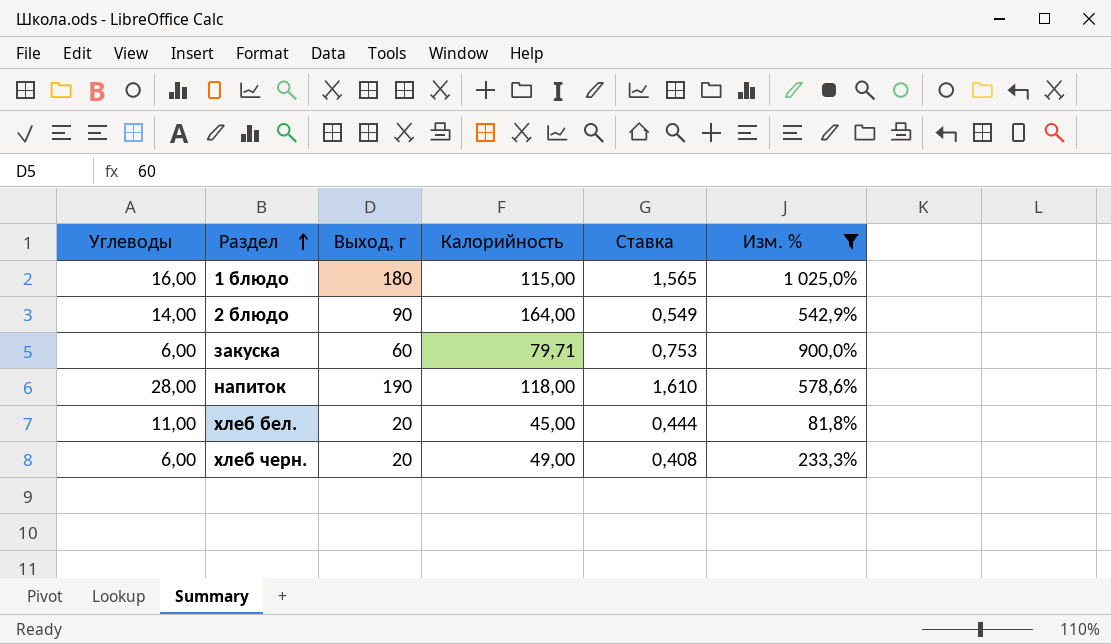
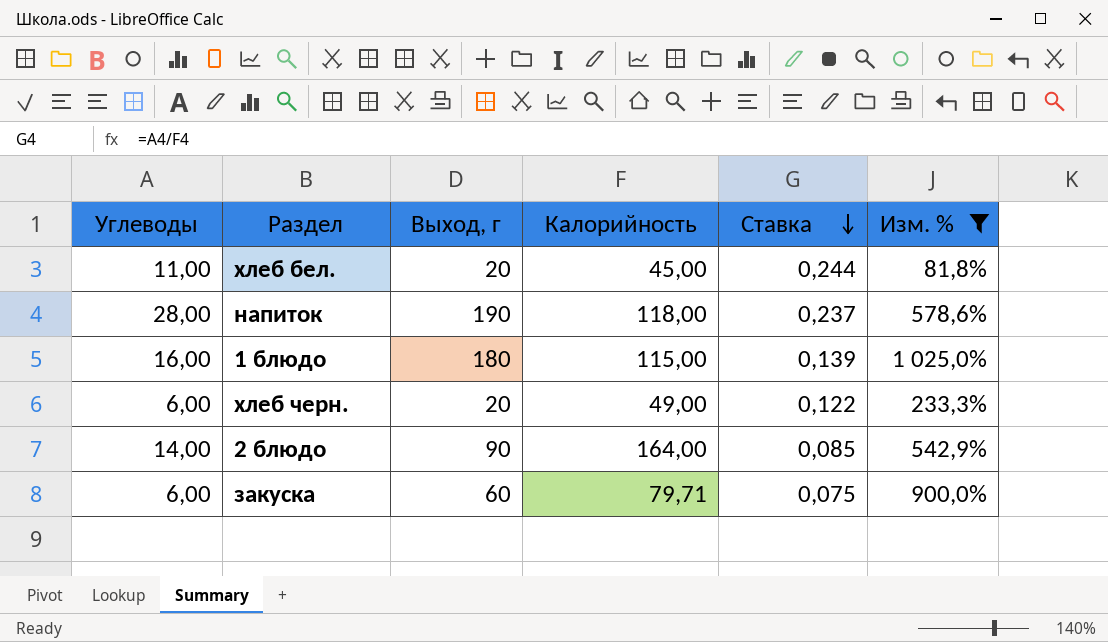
row order: Раздел ascending -> Ставка descending
column Ставка | formula: [Выход, г] / [Калорийность] -> [Углеводы] / [Калорийность]

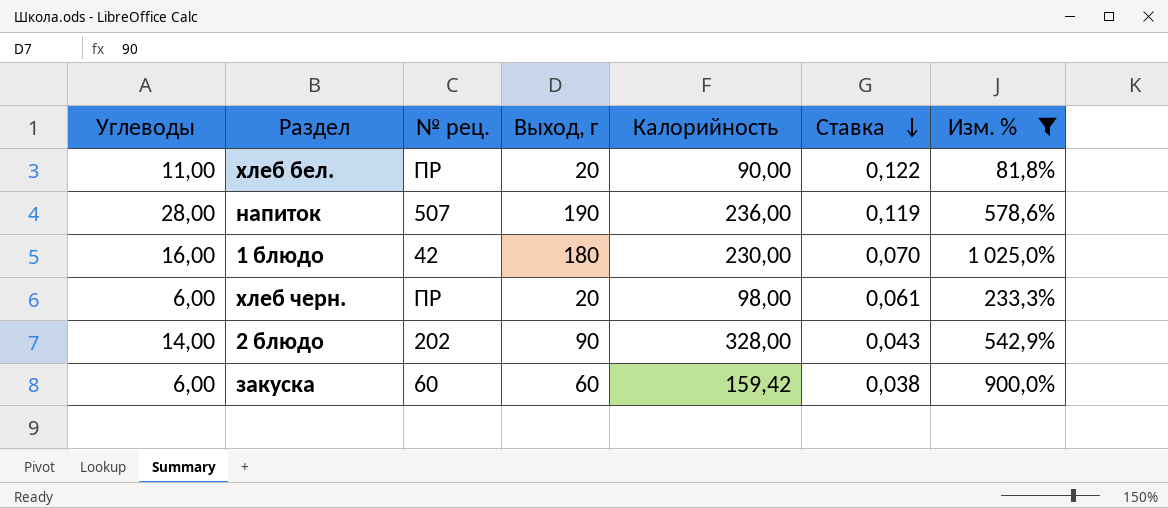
column № рец. | position: none -> 3
хлеб бел. | Калорийность: 45,00 -> 90,00
хлеб бел. | Ставка: 0,244 -> 0,122
напиток | Калорийность: 118,00 -> 236,00
напиток | Ставка: 0,237 -> 0,119
1 блюдо | Калорийность: 115,00 -> 230,00
1 блюдо | Ставка: 0,139 -> 0,070
хлеб черн. | Калорийность: 49,00 -> 98,00
хлеб черн. | Ставка: 0,122 -> 0,061
2 блюдо | Калорийность: 164,00 -> 328,00
2 блюдо | Ставка: 0,085 -> 0,043
закуска | Калорийность: 79,71 -> 159,42
закуска | Ставка: 0,075 -> 0,038

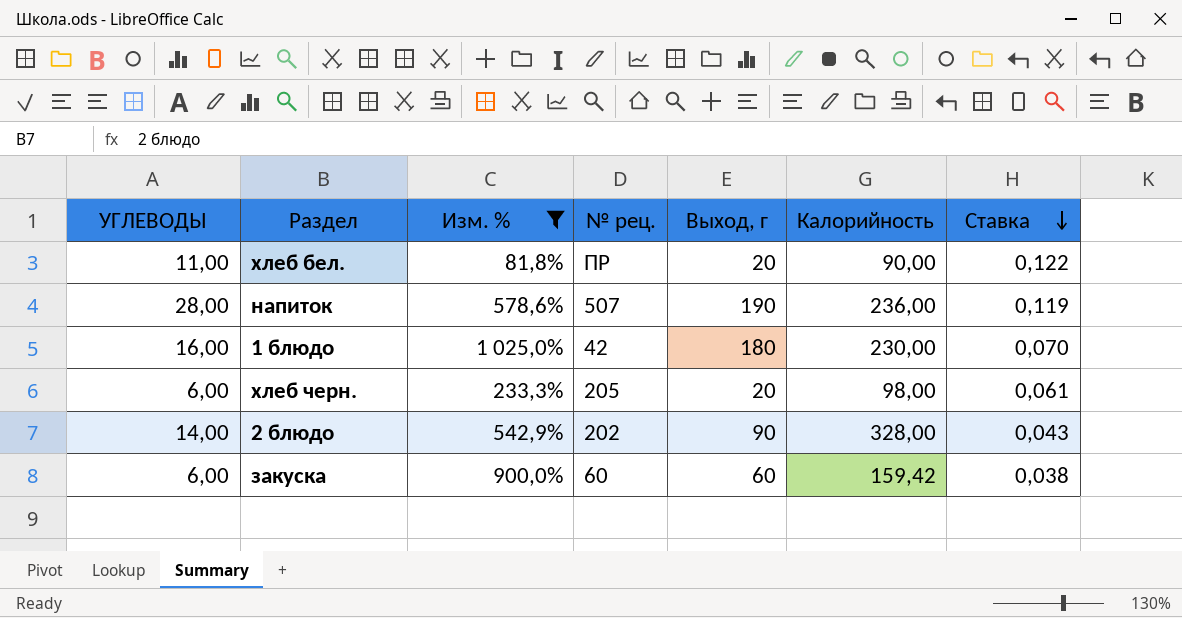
column name: Углеводы -> УГЛЕВОДЫ
column Изм. % | position: 7 -> 3
хлеб черн. | № рец.: ПР -> 205

